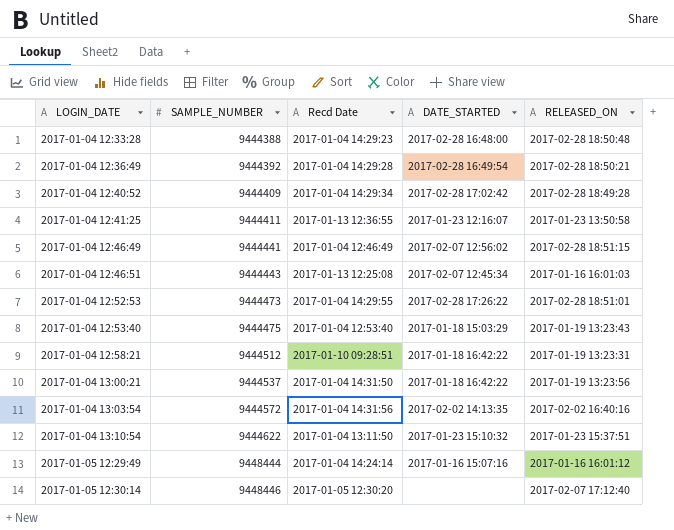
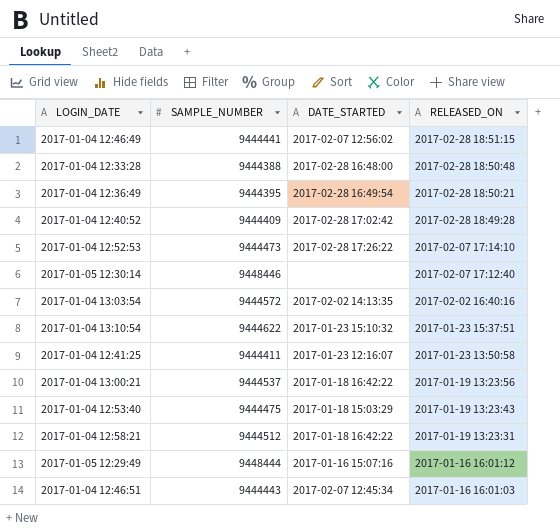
row order: LOGIN_DATE ascending -> RELEASED_ON descending
column Recd Date | position: 3 -> none
2017-01-04 12:36:49 | SAMPLE_NUMBER: 9444392 -> 9444395
2017-01-04 12:52:53 | RELEASED_ON: 2017-02-28 18:51:01 -> 2017-02-07 17:14:10

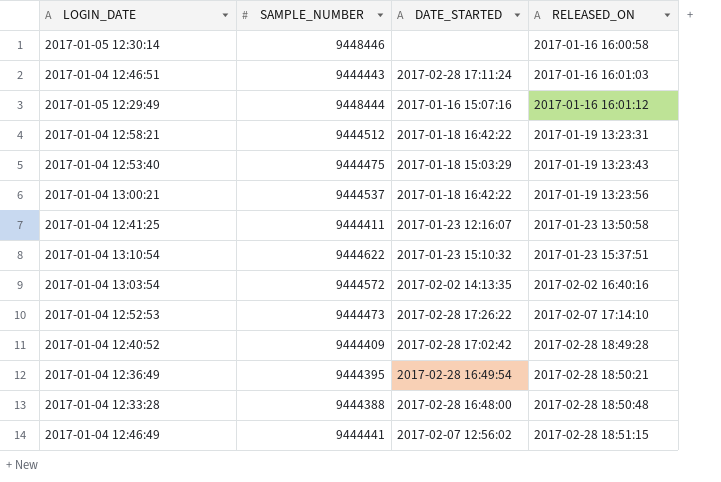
row order: RELEASED_ON descending -> RELEASED_ON ascending
2017-01-05 12:30:14 | RELEASED_ON: 2017-02-07 17:12:40 -> 2017-01-16 16:00:58
2017-01-04 12:46:51 | DATE_STARTED: 2017-02-07 12:45:34 -> 2017-02-28 17:11:24

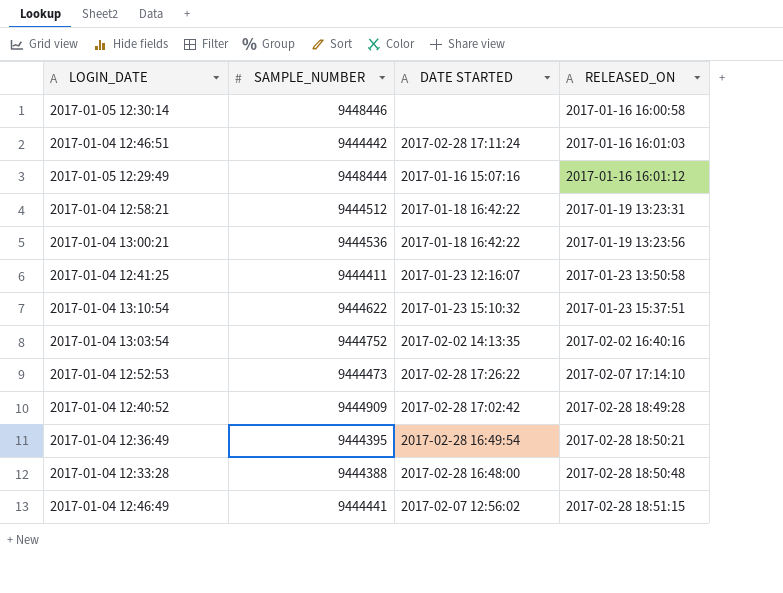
column name: DATE_STARTED -> DATE STARTED
row 2017-01-04 12:53:40: 9444475 | 2017-01-18 15:03:29 | 2017-01-19 13:23:43 -> none
2017-01-04 12:46:51 | SAMPLE_NUMBER: 9444443 -> 9444442
2017-01-04 13:00:21 | SAMPLE_NUMBER: 9444537 -> 9444536
2017-01-04 13:03:54 | SAMPLE_NUMBER: 9444572 -> 9444752
2017-01-04 12:40:52 | SAMPLE_NUMBER: 9444409 -> 9444909

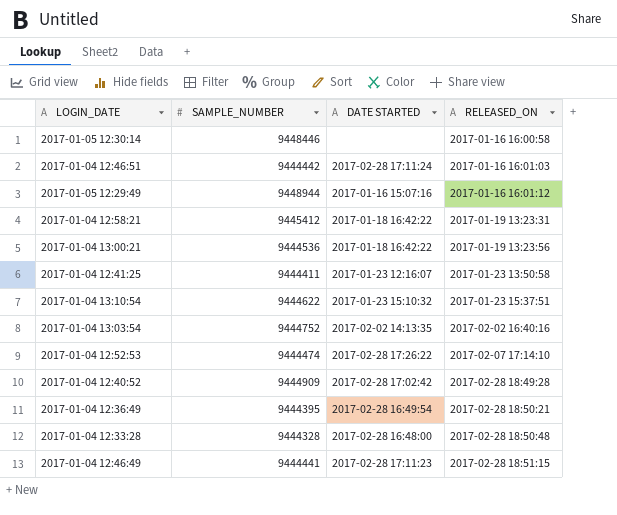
2017-01-05 12:29:49 | SAMPLE_NUMBER: 9448444 -> 9448944
2017-01-04 12:58:21 | SAMPLE_NUMBER: 9444512 -> 9445412
2017-01-04 12:52:53 | SAMPLE_NUMBER: 9444473 -> 9444474
2017-01-04 12:33:28 | SAMPLE_NUMBER: 9444388 -> 9444328
2017-01-04 12:46:49 | DATE STARTED: 2017-02-07 12:56:02 -> 2017-02-28 17:11:23

